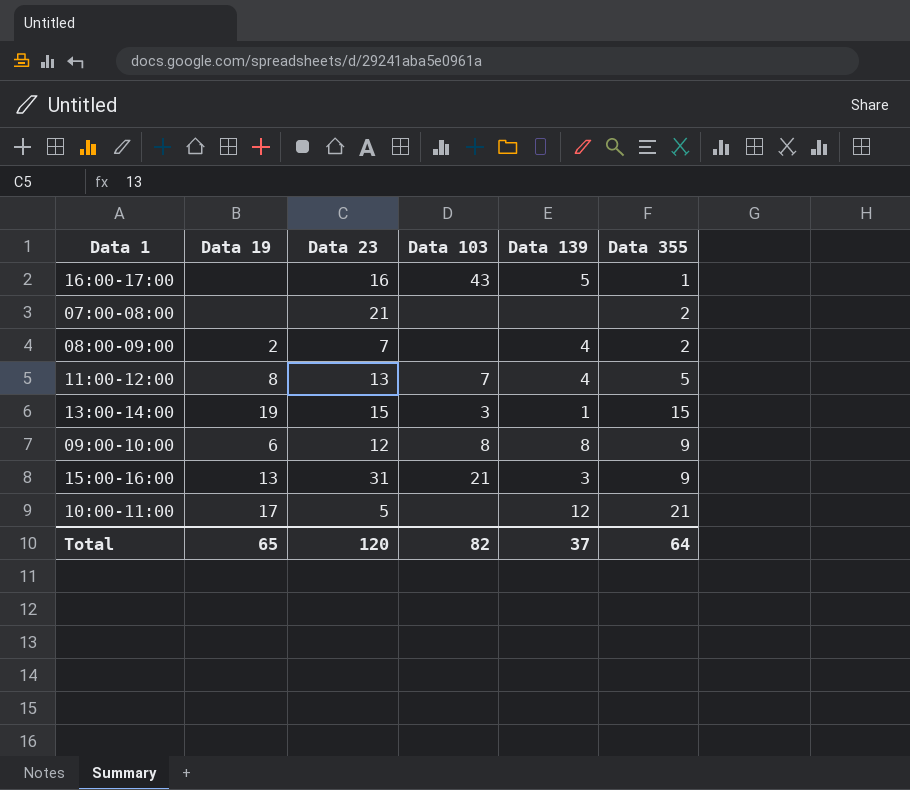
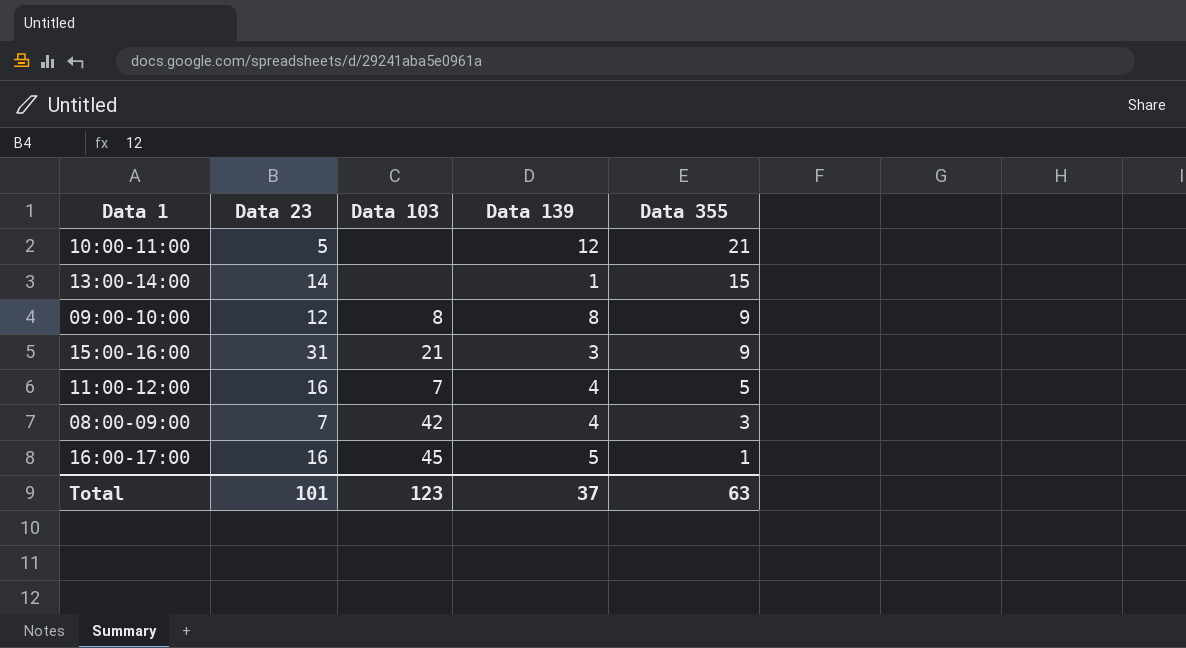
row order: none -> Data 355 descending
column Data 19 | position: 2 -> none
row 07:00-08:00: none | 21 | none | none | 2 -> none
13:00-14:00 | Data 23: 15 -> 14
13:00-14:00 | Data 103: 3 -> none
11:00-12:00 | Data 23: 13 -> 16
08:00-09:00 | Data 103: none -> 42
08:00-09:00 | Data 355: 2 -> 3
16:00-17:00 | Data 103: 43 -> 45
Total | Data 23: 120 -> 101
Total | Data 103: 82 -> 123
Total | Data 355: 64 -> 63

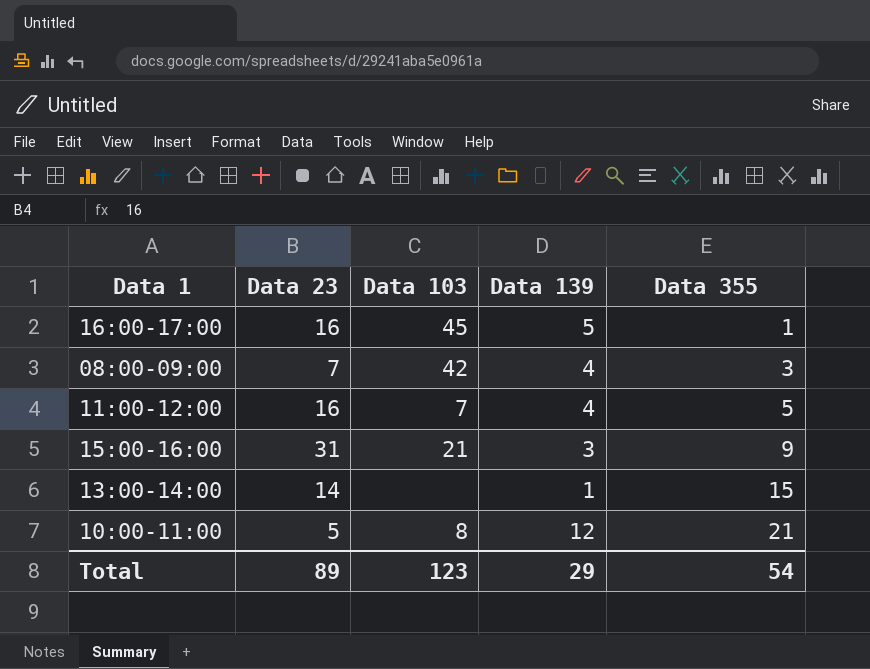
row order: Data 355 descending -> Data 355 ascending
row 09:00-10:00: 12 | 8 | 8 | 9 -> none
10:00-11:00 | Data 103: none -> 8
Total | Data 23: 101 -> 89
Total | Data 139: 37 -> 29
Total | Data 355: 63 -> 54

